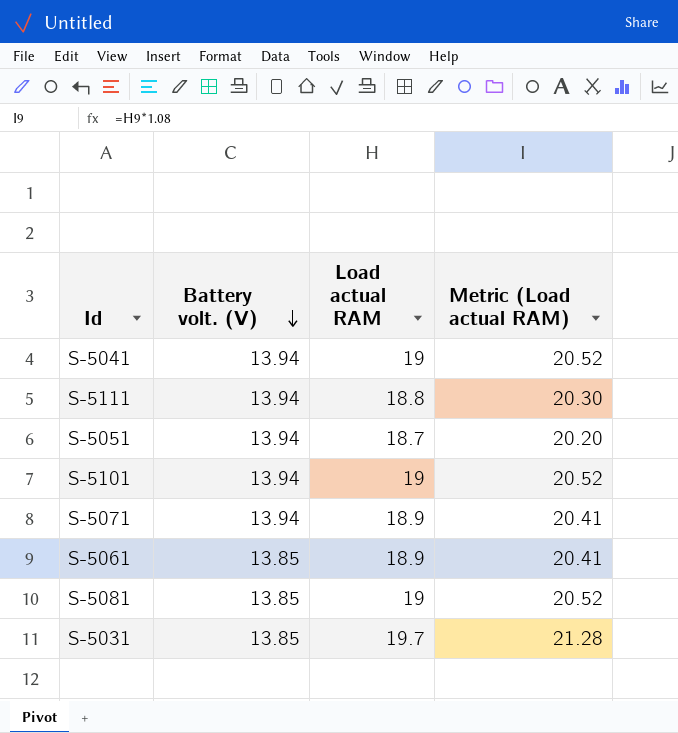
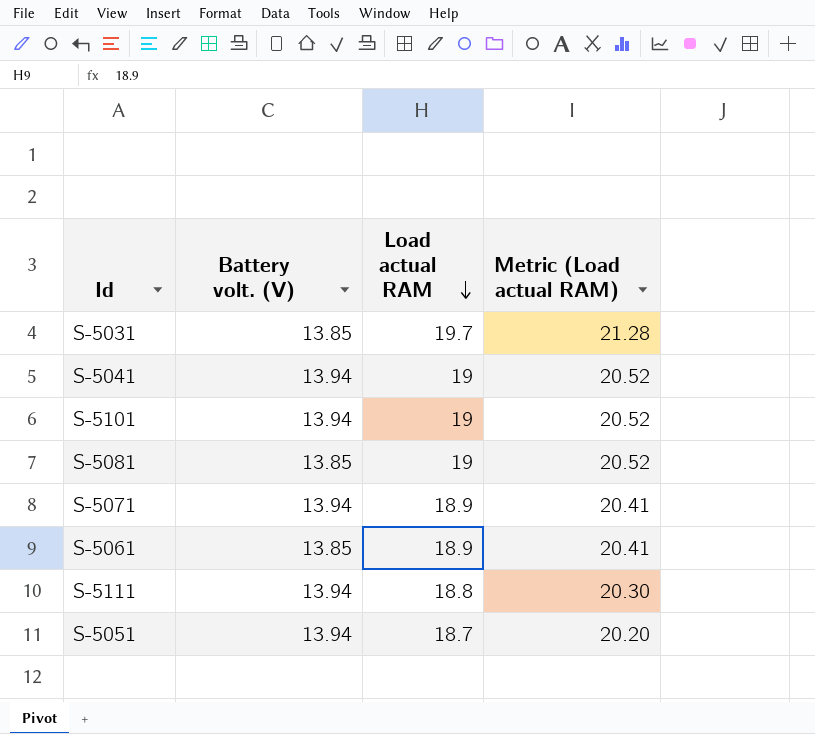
row order: Battery volt. (V) descending -> Load actual RAM descending

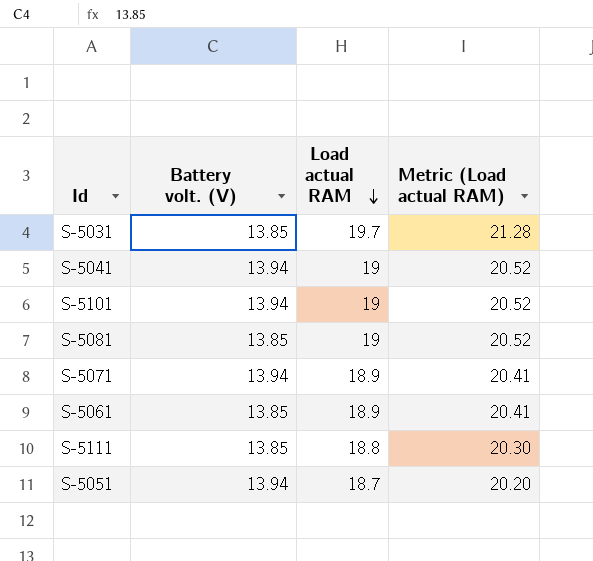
S-5111 | Battery volt. (V): 13.94 -> 13.85

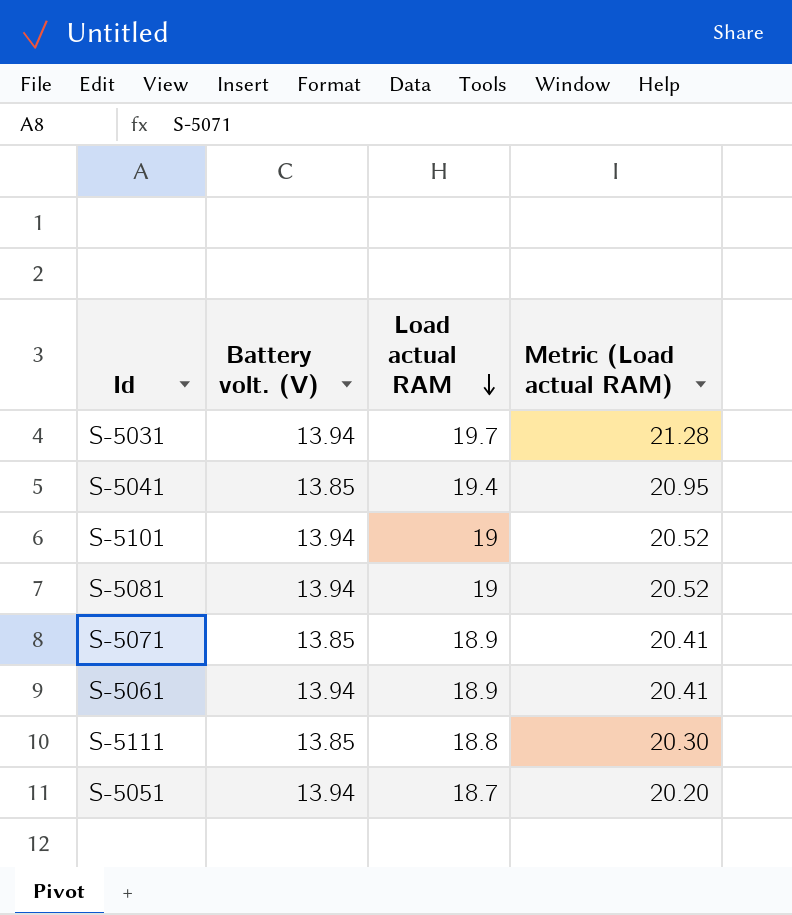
S-5031 | Battery volt. (V): 13.85 -> 13.94
S-5041 | Battery volt. (V): 13.94 -> 13.85
S-5041 | Load actual RAM: 19 -> 19.4
S-5041 | Metric (Load actual RAM): 20.52 -> 20.95
S-5081 | Battery volt. (V): 13.85 -> 13.94
S-5071 | Battery volt. (V): 13.94 -> 13.85
S-5061 | Battery volt. (V): 13.85 -> 13.94

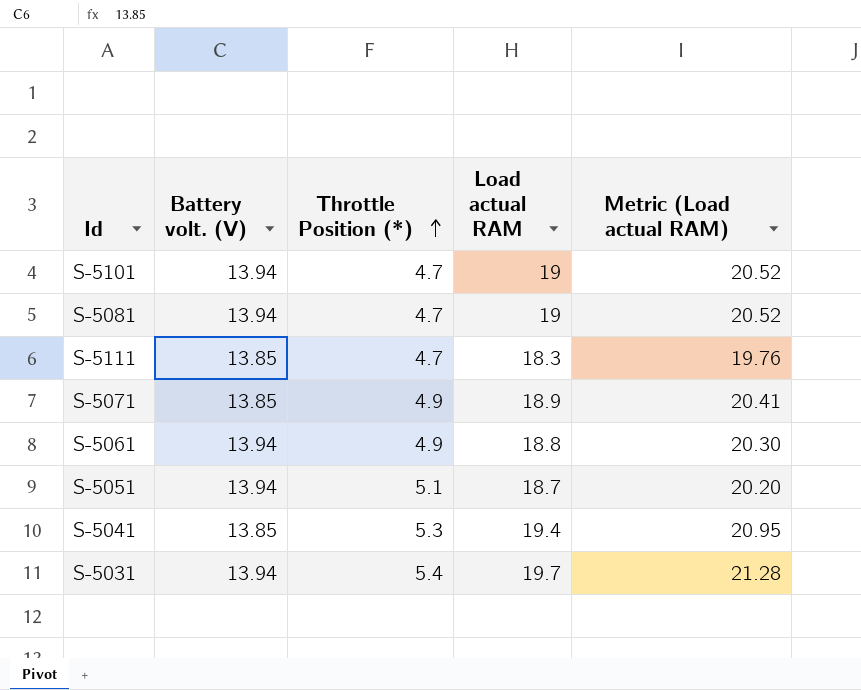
row order: Load actual RAM descending -> Throttle Position (*) ascending
column Throttle Position (*) | position: none -> 3
S-5111 | Load actual RAM: 18.8 -> 18.3
S-5111 | Metric (Load actual RAM): 20.30 -> 19.76
S-5061 | Load actual RAM: 18.9 -> 18.8
S-5061 | Metric (Load actual RAM): 20.41 -> 20.30

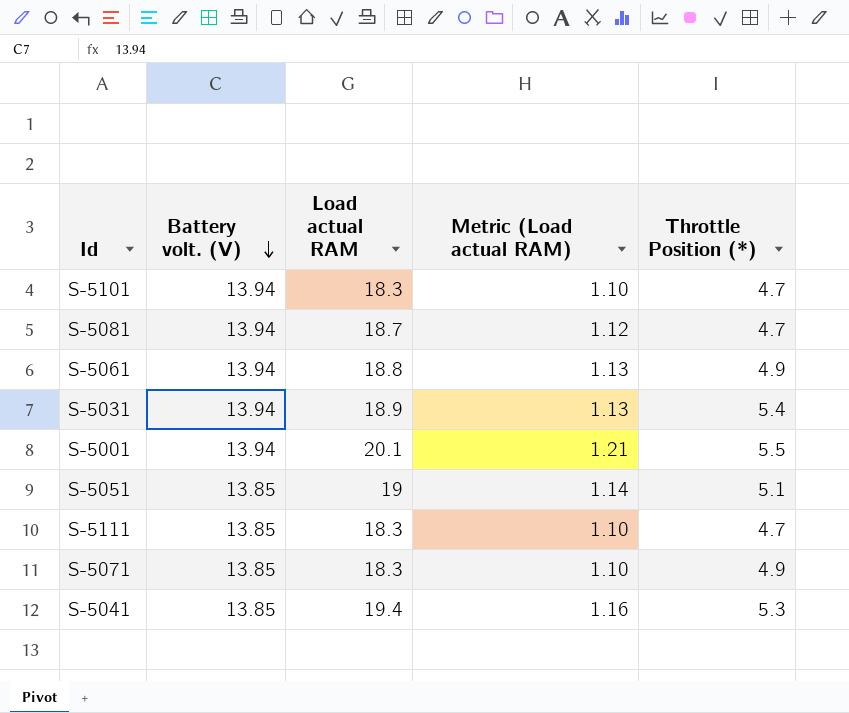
row order: Throttle Position (*) ascending -> Battery volt. (V) descending
column Metric (Load actual RAM) | formula: [Load actual RAM] * 1.08 -> [Load actual RAM] * 0.06
column Throttle Position (*) | position: 3 -> 5
S-5101 | Load actual RAM: 19 -> 18.3
S-5081 | Load actual RAM: 19 -> 18.7
S-5031 | Load actual RAM: 19.7 -> 18.9
row S-5001: none -> 13.94 | 20.1 | 1.21 | 5.5
S-5051 | Battery volt. (V): 13.94 -> 13.85
S-5051 | Load actual RAM: 18.7 -> 19
S-5071 | Load actual RAM: 18.9 -> 18.3

